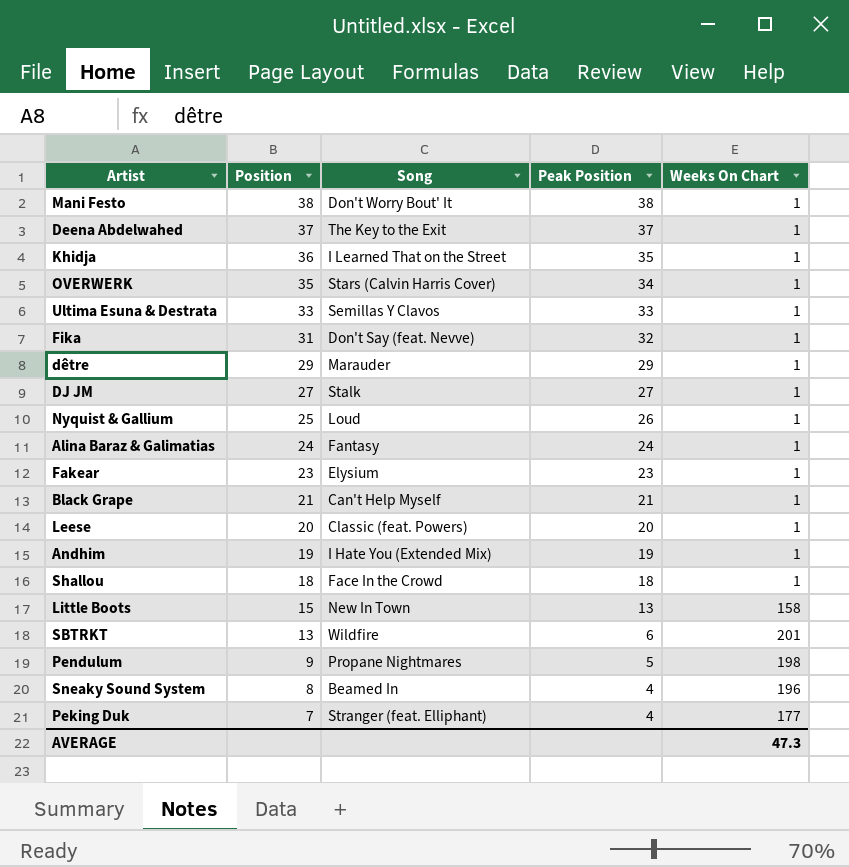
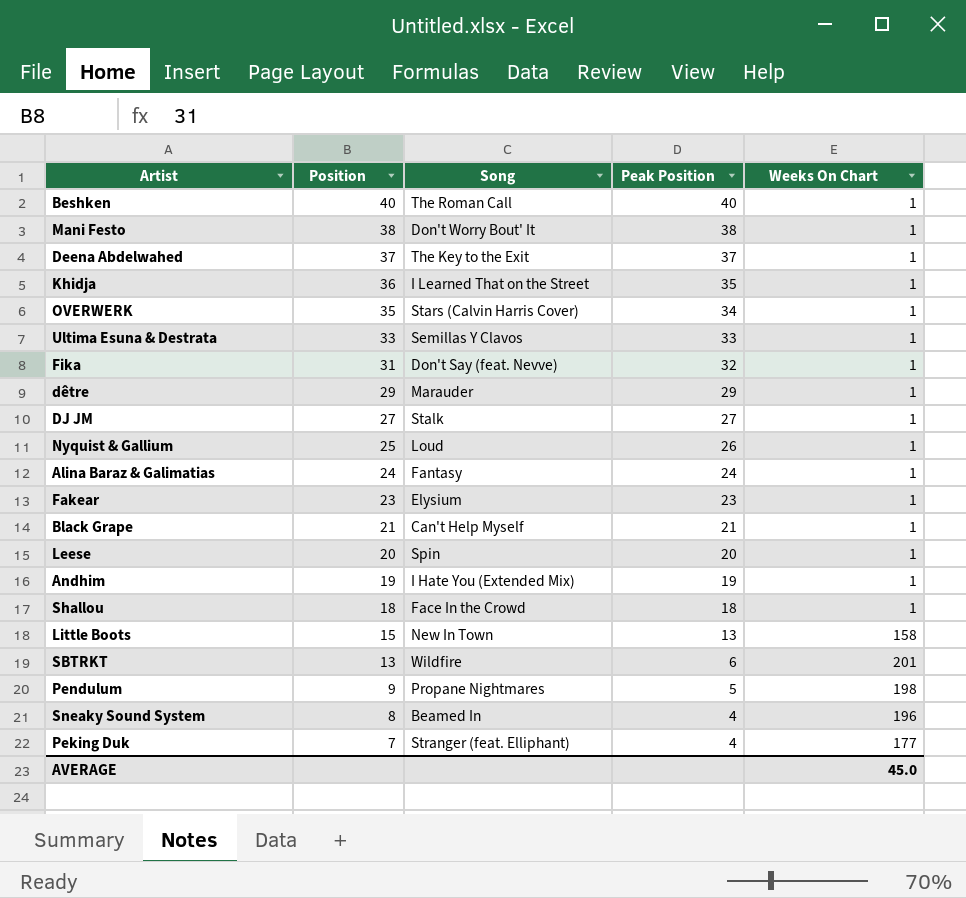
row Beshken: none -> 40 | The Roman Call | 40 | 1
Leese | Song: Classic (feat. Powers) -> Spin
AVERAGE | Weeks On Chart: 47.3 -> 45.0

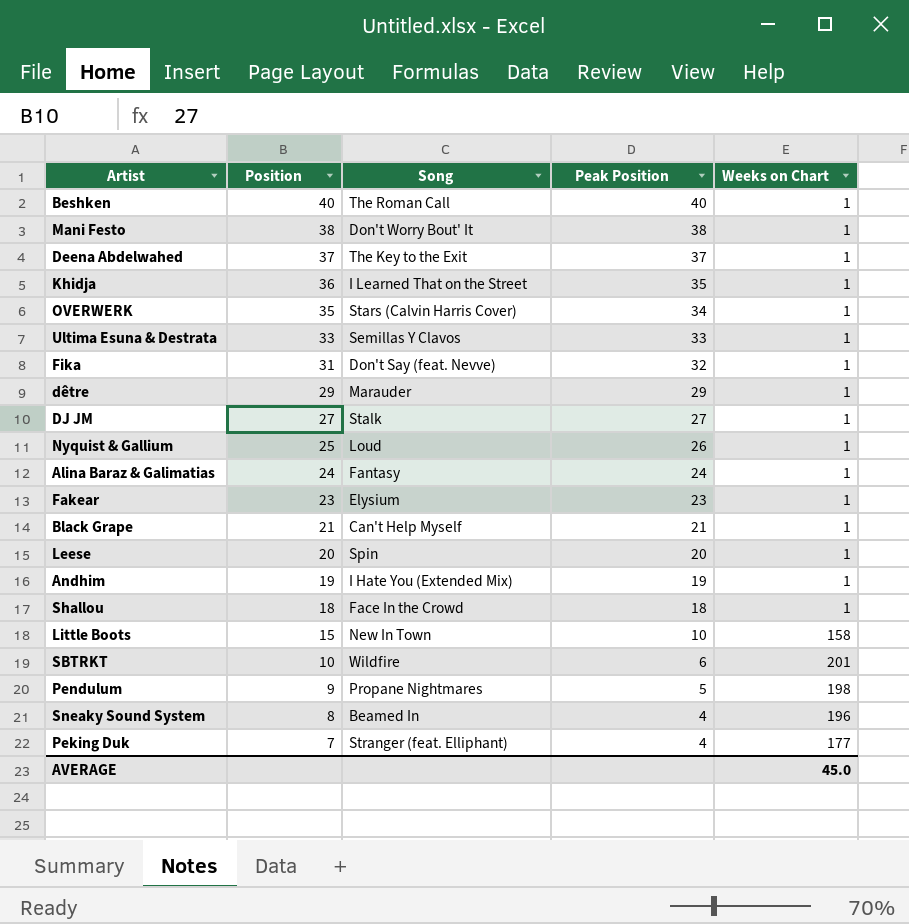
column name: Weeks On Chart -> Weeks on Chart
Little Boots | Peak Position: 13 -> 10
SBTRKT | Position: 13 -> 10

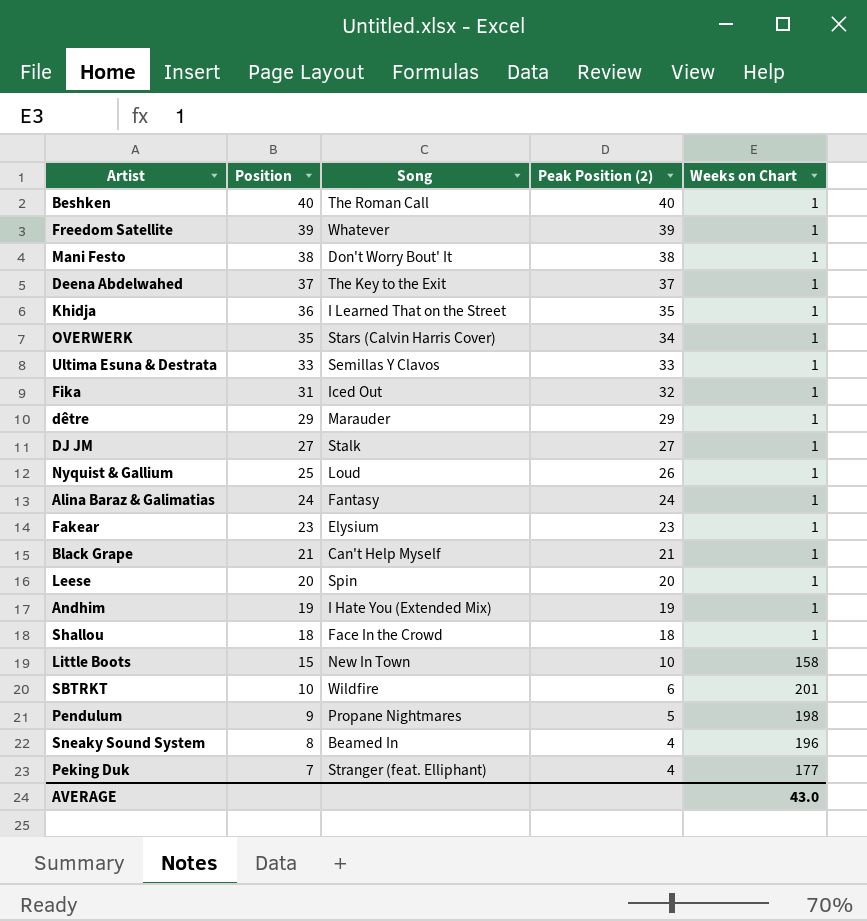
column name: Peak Position -> Peak Position (2)
row Freedom Satellite: none -> 39 | Whatever | 39 | 1
Fika | Song: Don't Say (feat. Nevve) -> Iced Out
AVERAGE | Weeks on Chart: 45.0 -> 43.0

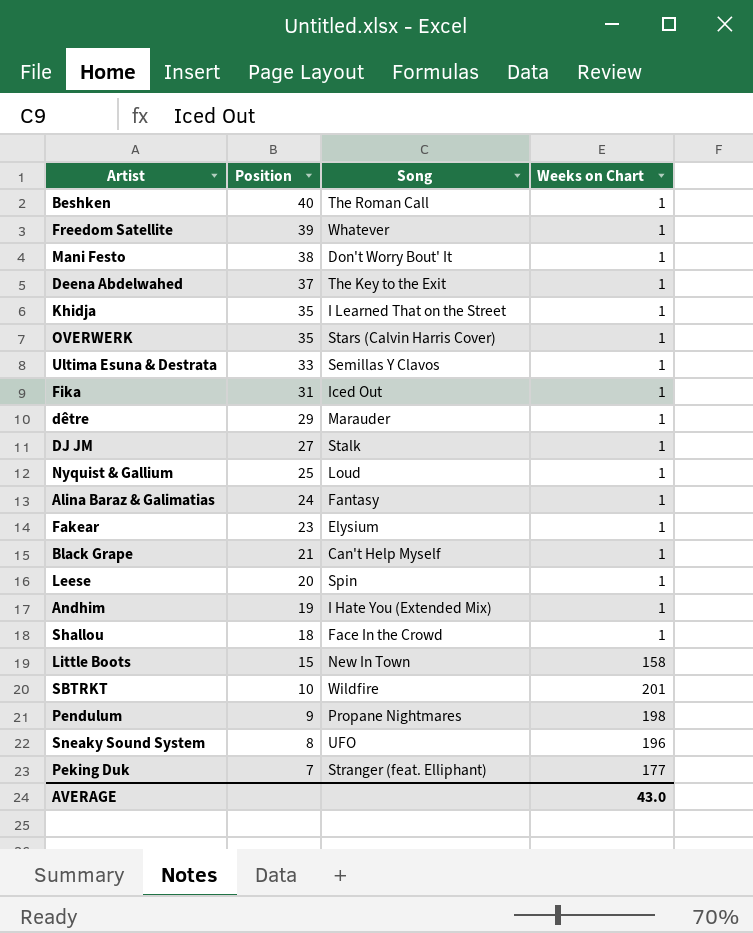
column Peak Position (2) | position: 4 -> none
Khidja | Position: 36 -> 35
Sneaky Sound System | Song: Beamed In -> UFO

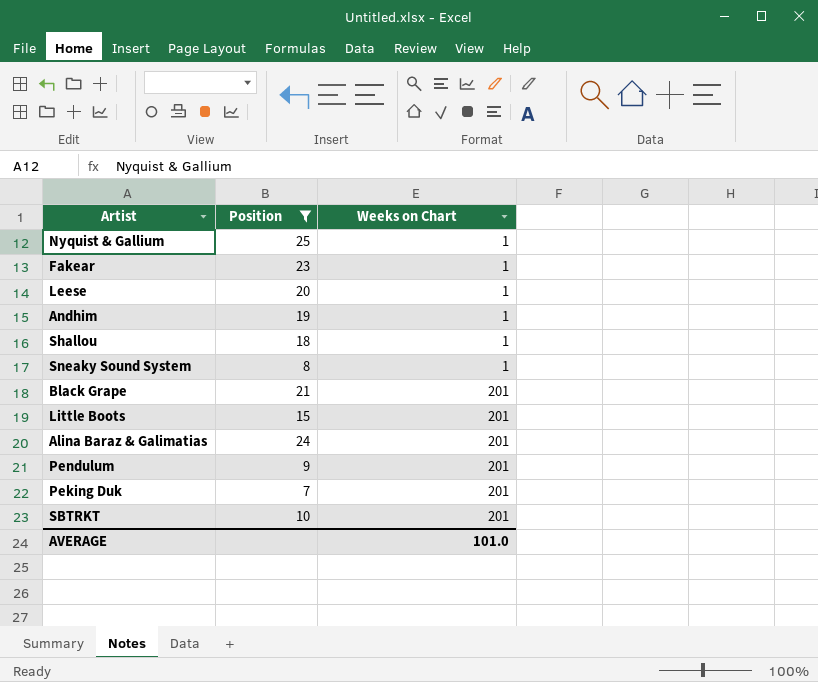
filter: none -> Position <= 25
row order: Position descending -> Weeks on Chart ascending
column Song | position: 3 -> none
Sneaky Sound System | Weeks on Chart: 196 -> 1
Black Grape | Weeks on Chart: 1 -> 201
Little Boots | Weeks on Chart: 158 -> 201
Alina Baraz & Galimatias | Weeks on Chart: 1 -> 201
Pendulum | Weeks on Chart: 198 -> 201
Peking Duk | Weeks on Chart: 177 -> 201
AVERAGE | Weeks on Chart: 43.0 -> 101.0

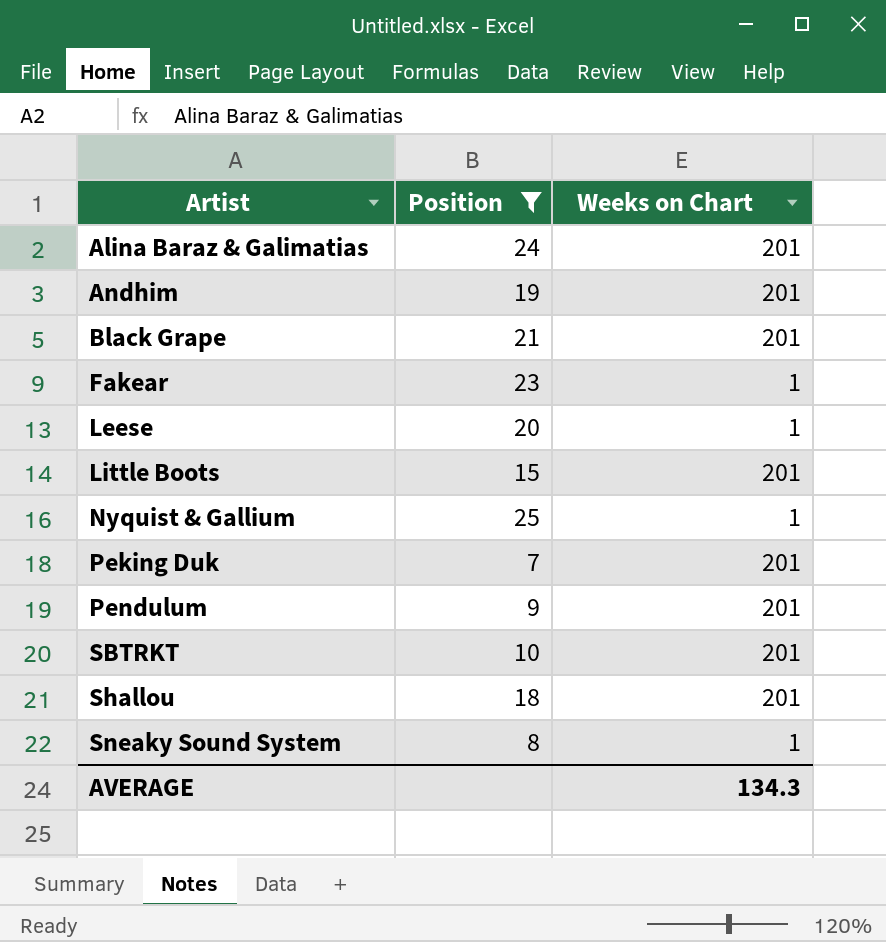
row order: Weeks on Chart ascending -> Artist ascending
Andhim | Weeks on Chart: 1 -> 201
Shallou | Weeks on Chart: 1 -> 201
AVERAGE | Weeks on Chart: 101.0 -> 134.3

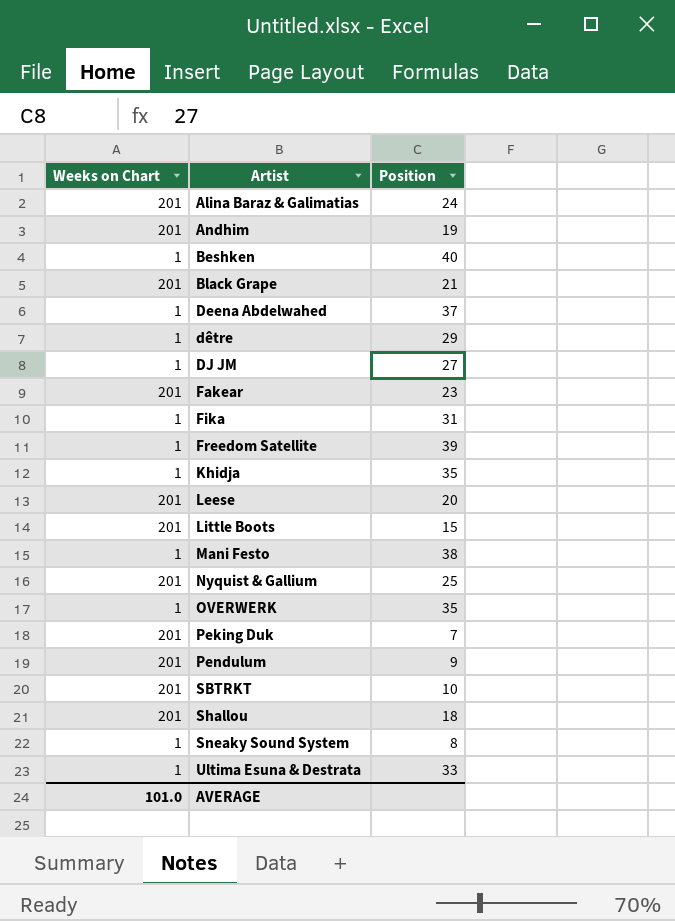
filter: Position <= 25 -> none
column Weeks on Chart | position: 3 -> 1
Fakear | Weeks on Chart: 1 -> 201
Leese | Weeks on Chart: 1 -> 201
Nyquist & Gallium | Weeks on Chart: 1 -> 201
AVERAGE | Weeks on Chart: 134.3 -> 101.0

